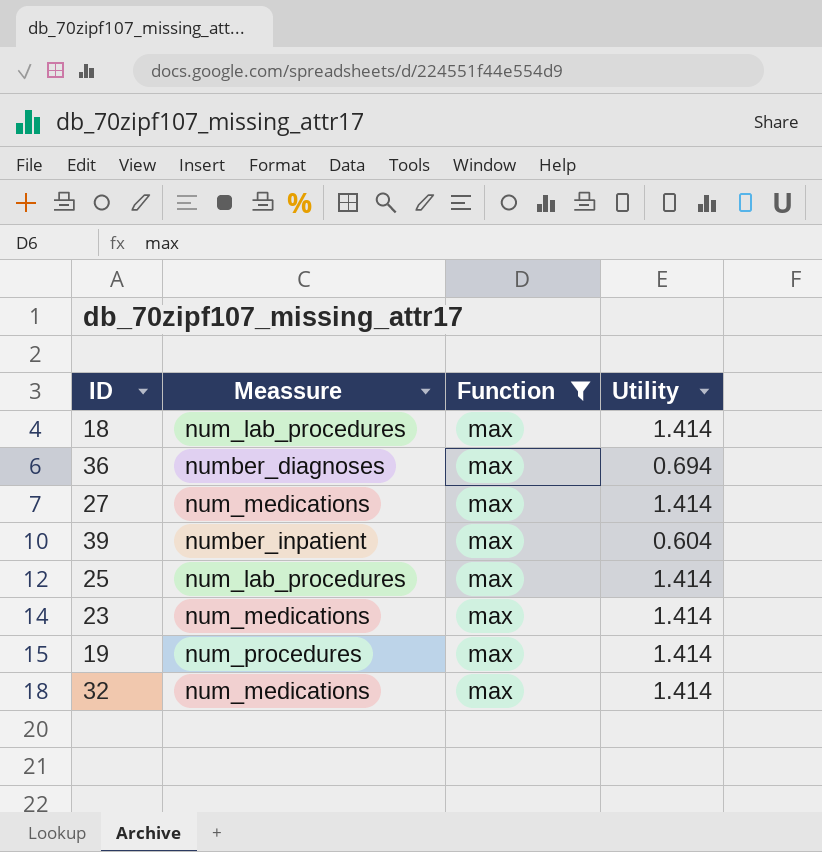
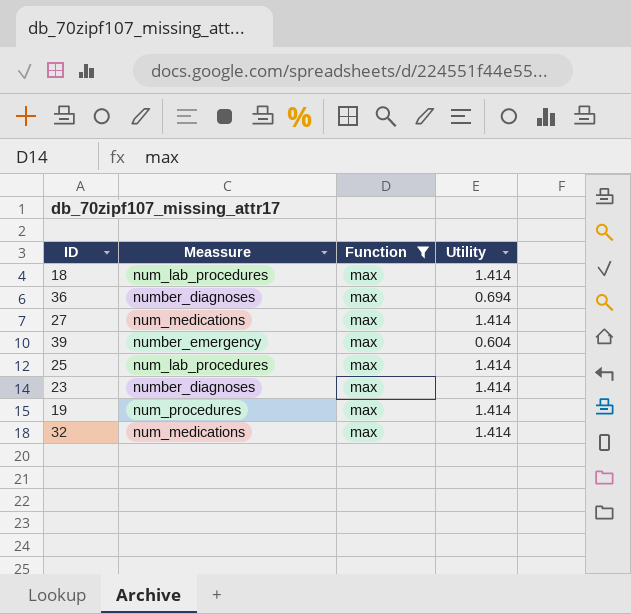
39 | Meassure: number_inpatient -> number_emergency
23 | Meassure: num_medications -> number_diagnoses

